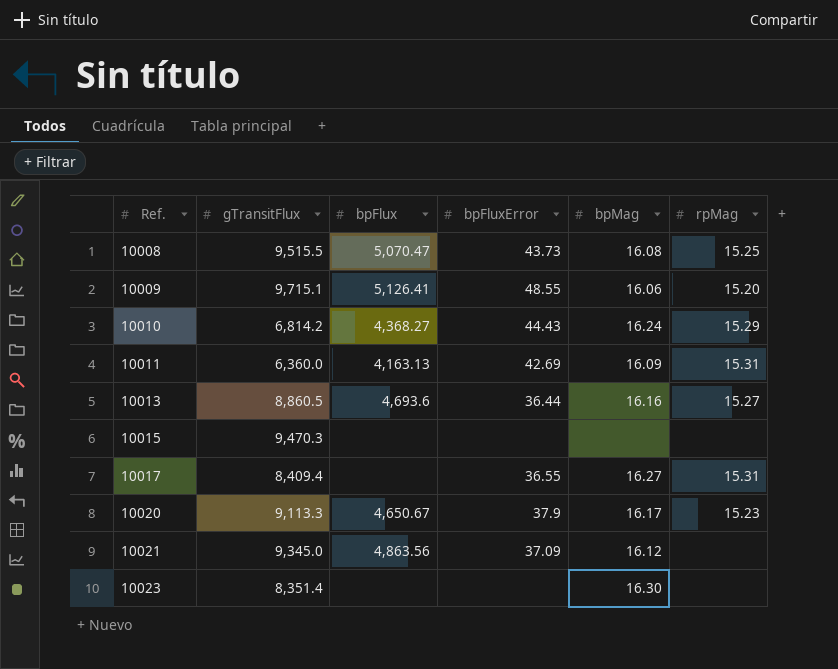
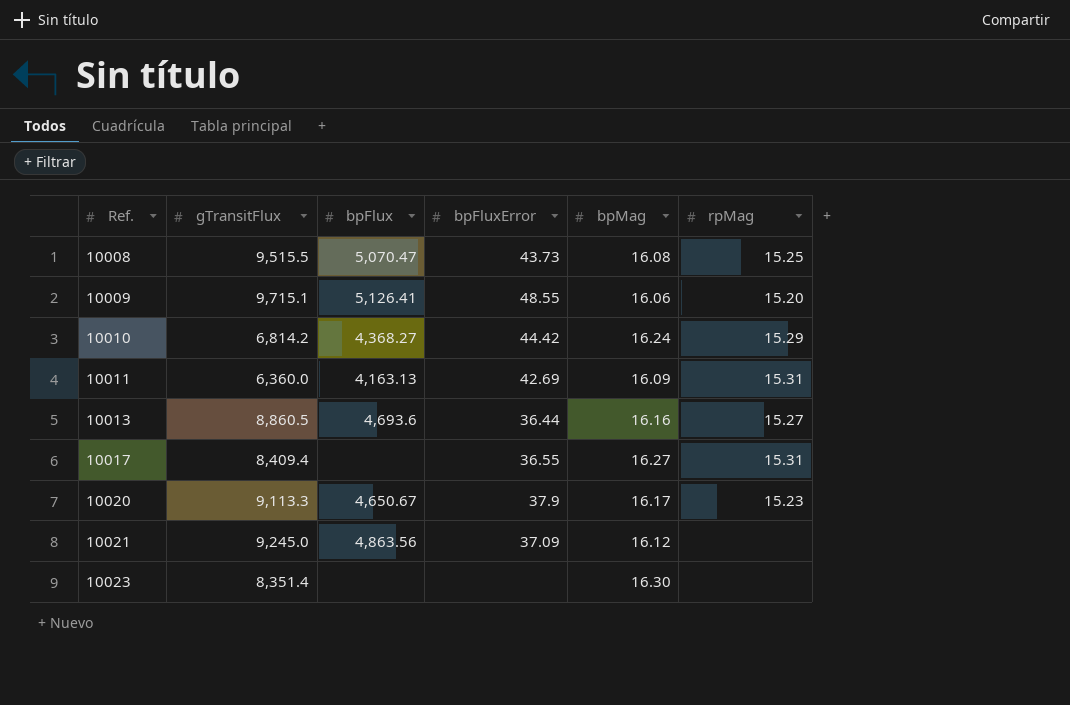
row 10015: 9,470.3 | none | none | none | none -> none
10010 | bpFluxError: 44.43 -> 44.42
10021 | gTransitFlux: 9,345.0 -> 9,245.0

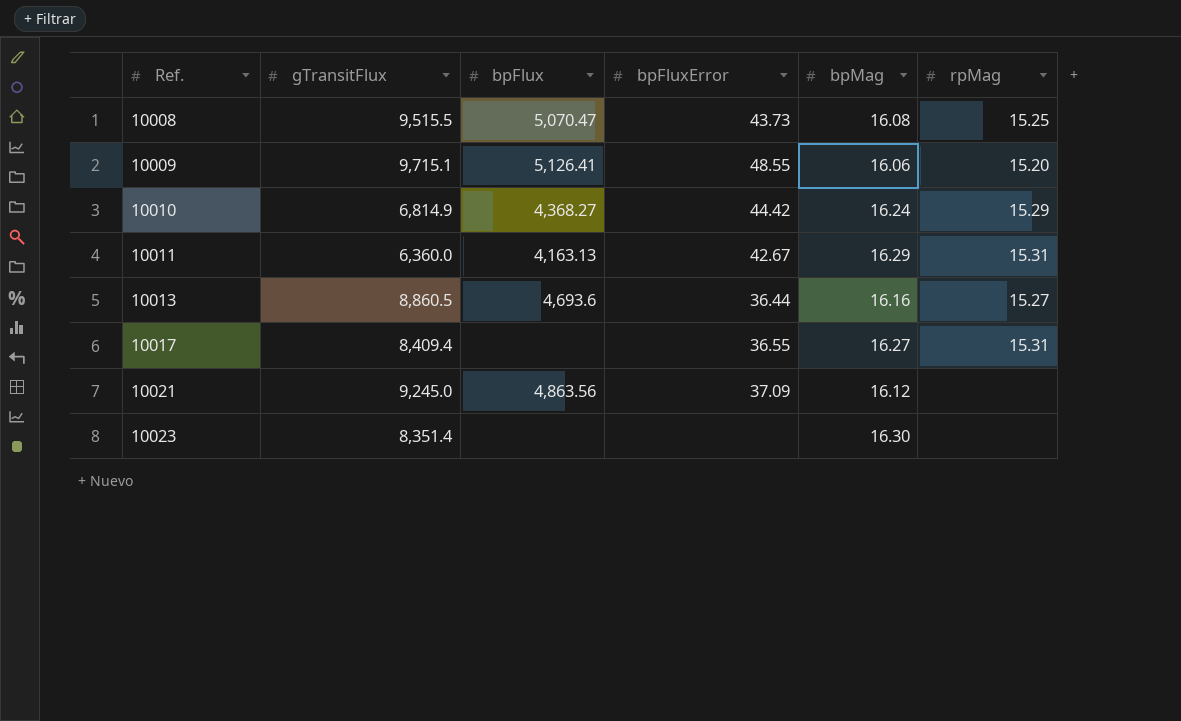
row 10020: 9,113.3 | 4,650.67 | 37.9 | 16.17 | 15.23 -> none
10010 | gTransitFlux: 6,814.2 -> 6,814.9
10011 | bpFluxError: 42.69 -> 42.67
10011 | bpMag: 16.09 -> 16.29

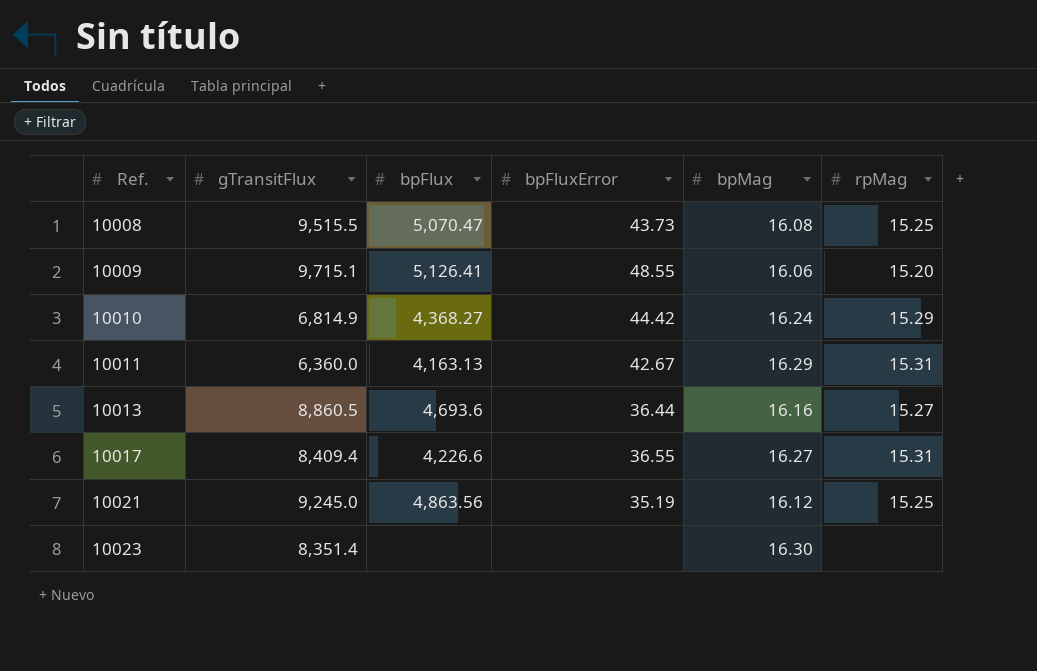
10017 | bpFlux: none -> 4,226.6
10021 | bpFluxError: 37.09 -> 35.19
10021 | rpMag: none -> 15.25

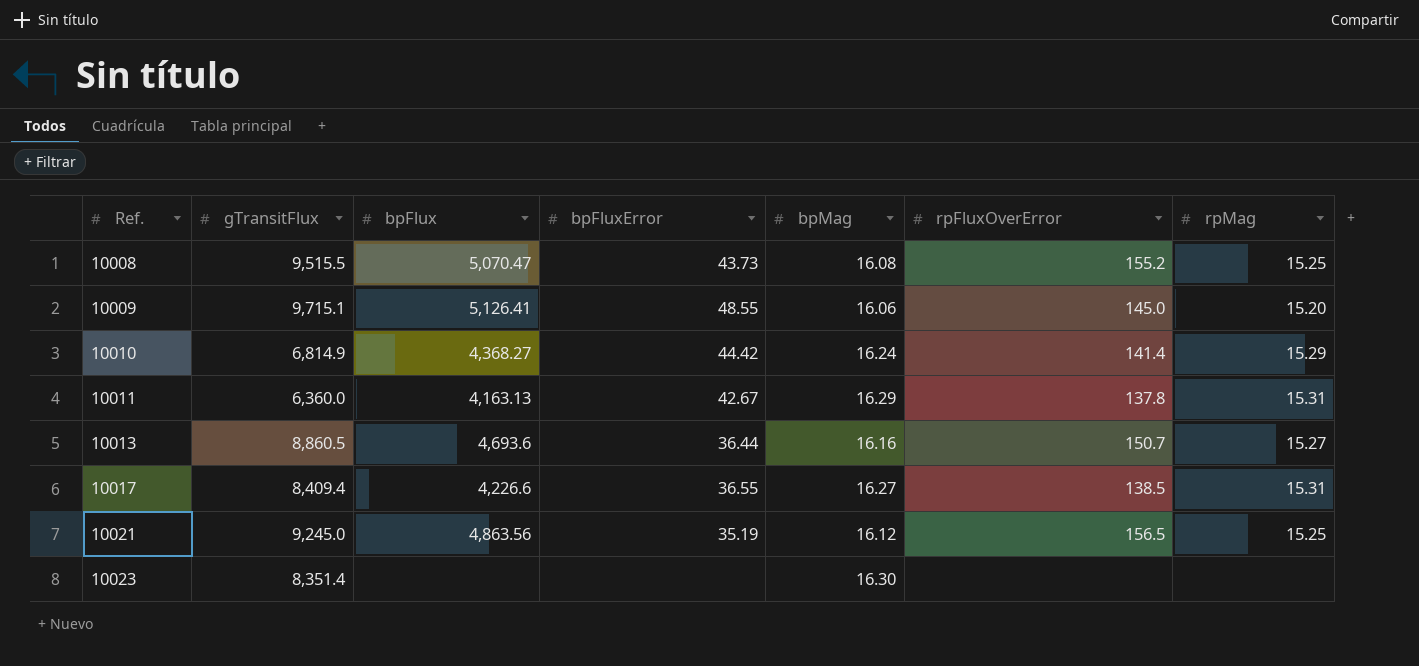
column rpFluxOverError | position: none -> 6

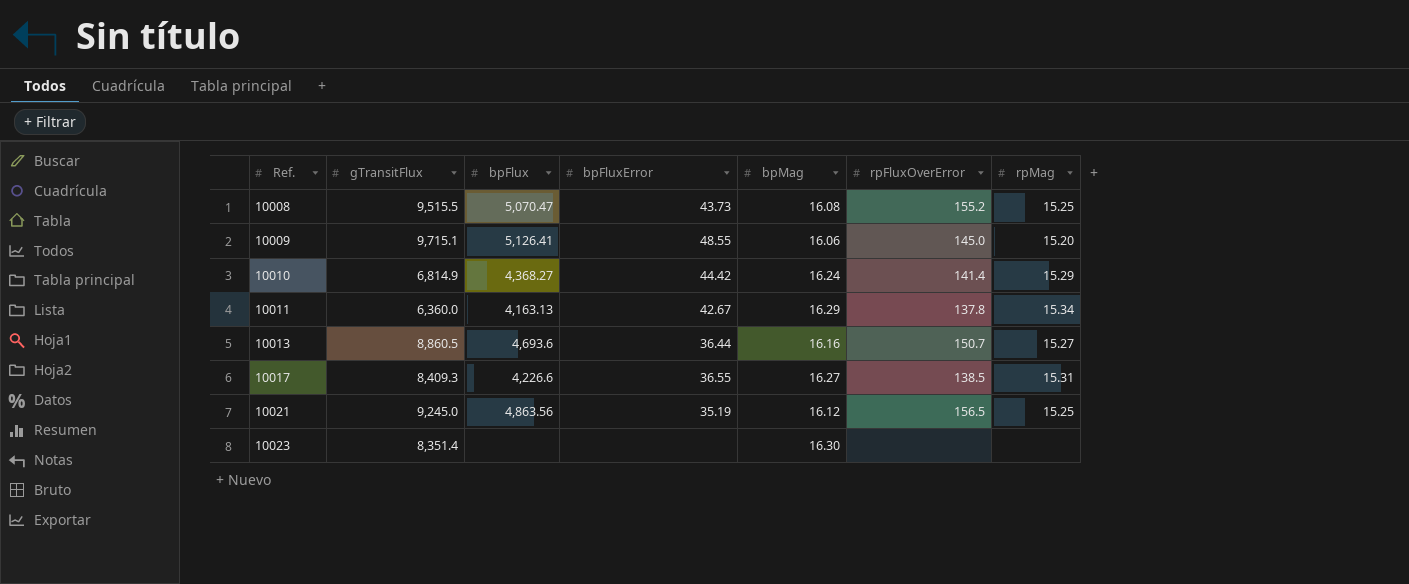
10011 | rpMag: 15.31 -> 15.34
10017 | gTransitFlux: 8,409.4 -> 8,409.3

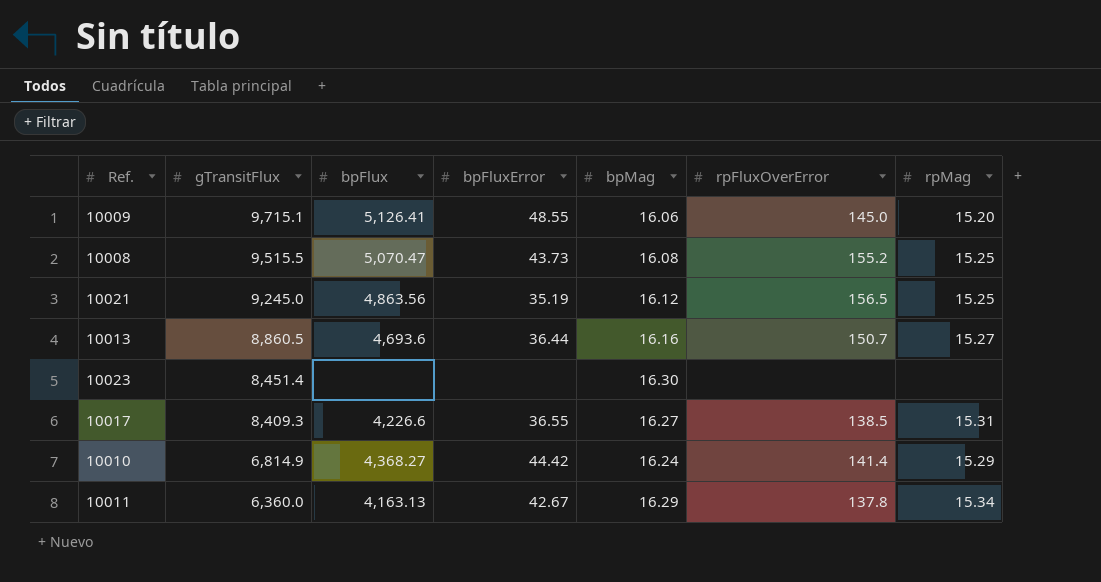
row order: Ref. ascending -> gTransitFlux descending
10023 | gTransitFlux: 8,351.4 -> 8,451.4

